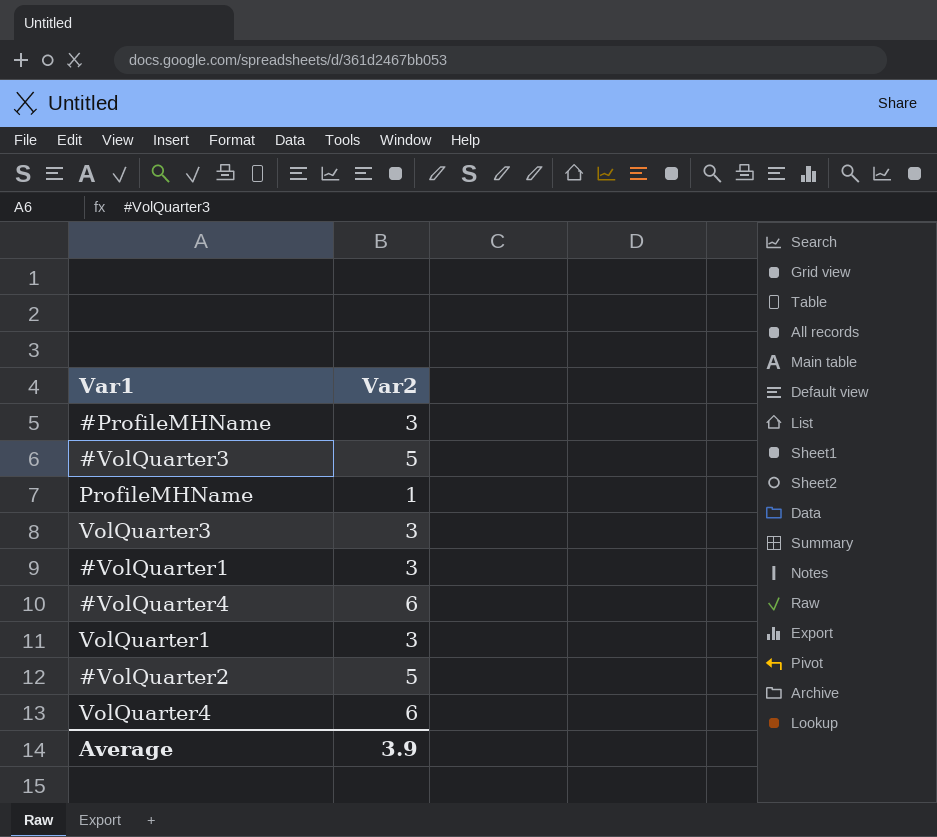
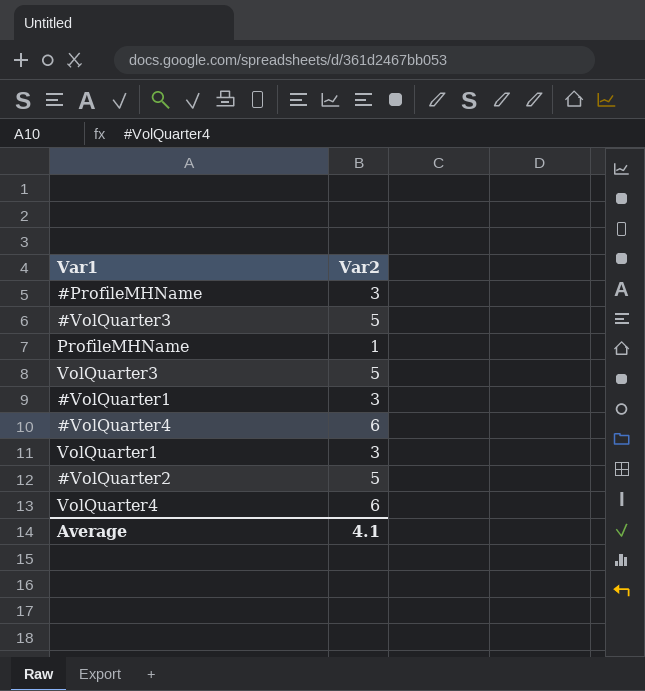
VolQuarter3 | Var2: 3 -> 5
Average | Var2: 3.9 -> 4.1

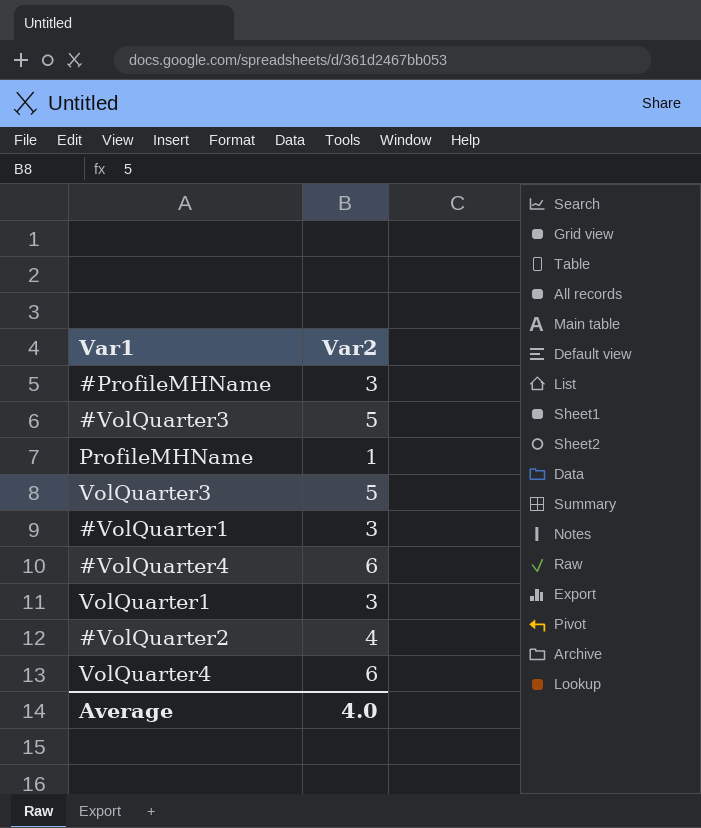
#VolQuarter2 | Var2: 5 -> 4
Average | Var2: 4.1 -> 4.0

